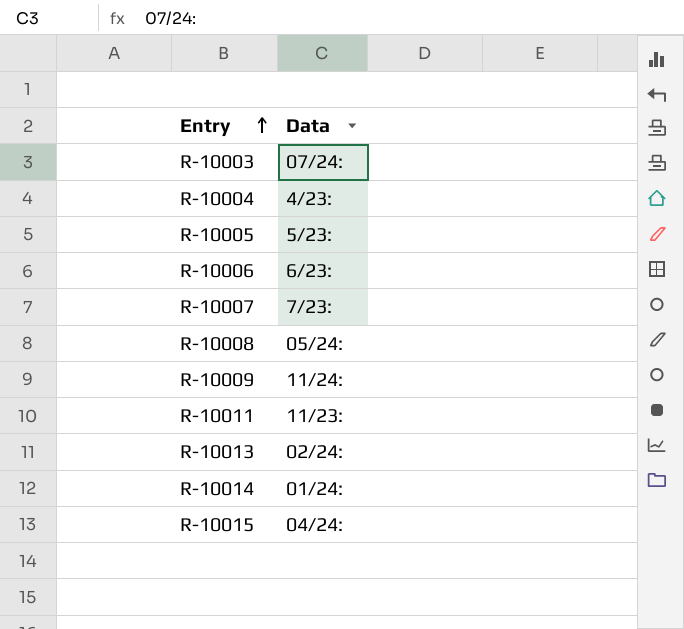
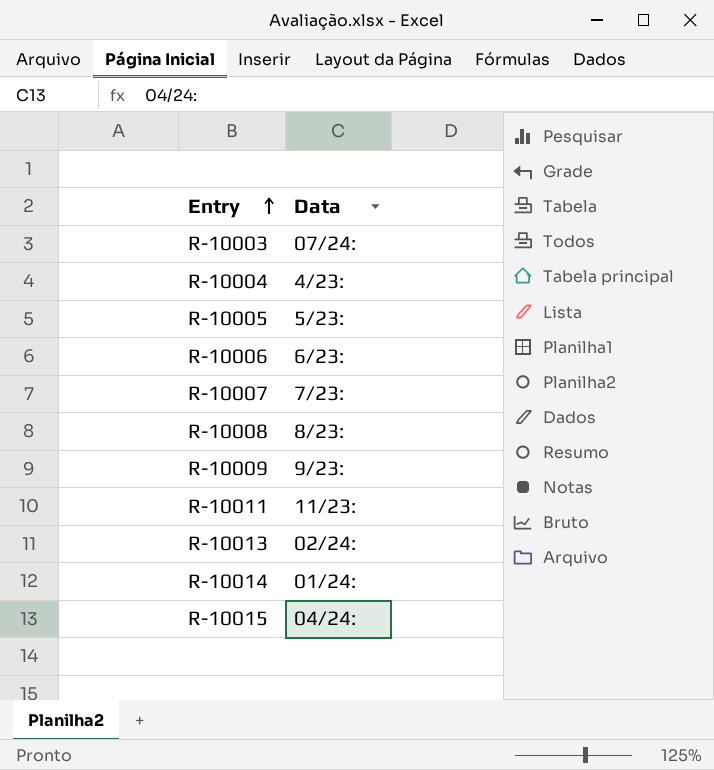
R-10008 | Data: 05/24: -> 8/23:
R-10009 | Data: 11/24: -> 9/23:

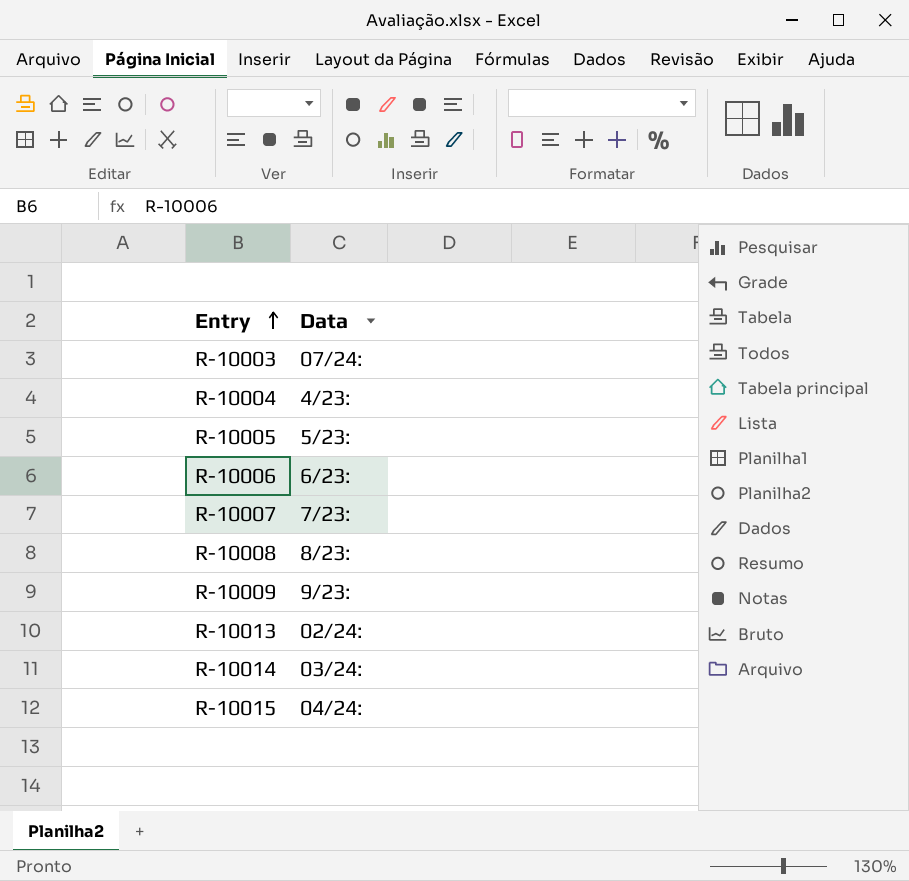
row R-10011: 11/23: -> none
R-10014 | Data: 01/24: -> 03/24:

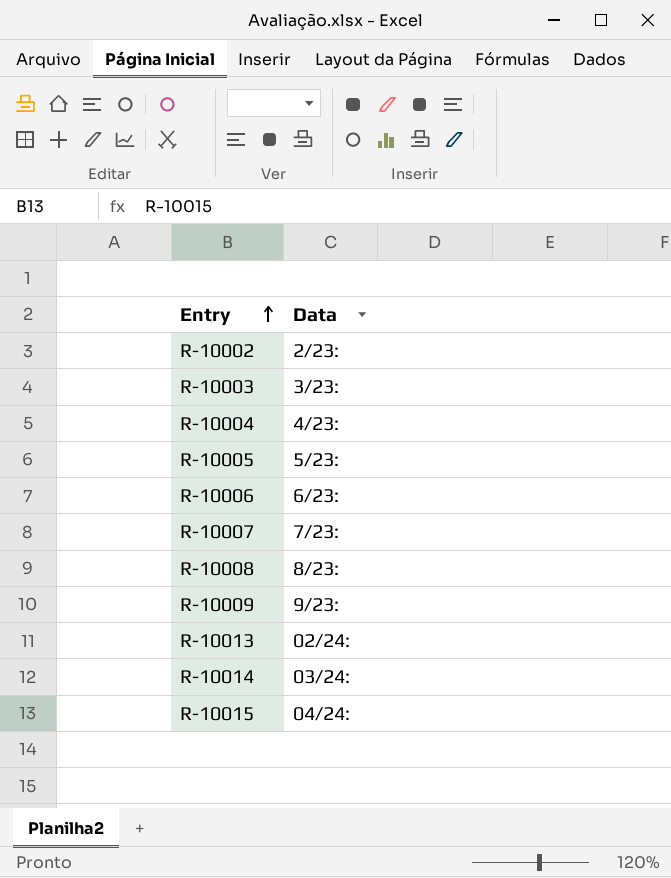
row R-10002: none -> 2/23:
R-10003 | Data: 07/24: -> 3/23:

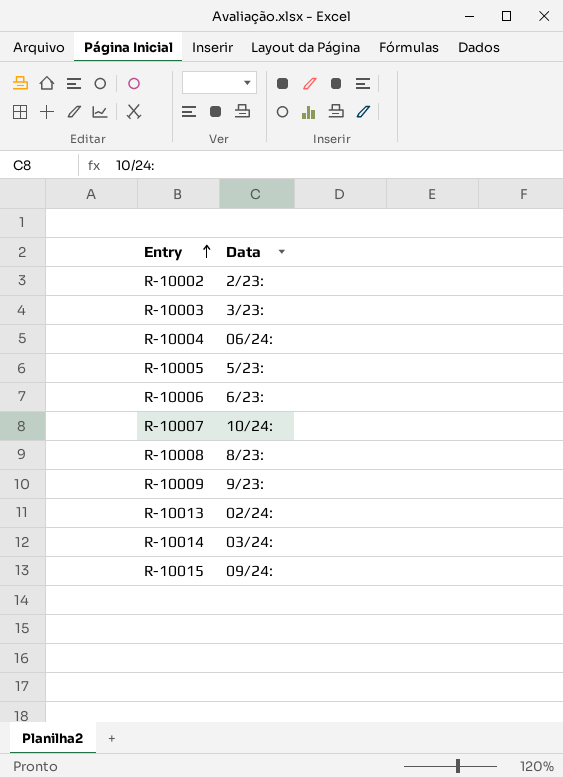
R-10004 | Data: 4/23: -> 06/24:
R-10007 | Data: 7/23: -> 10/24:
R-10015 | Data: 04/24: -> 09/24:

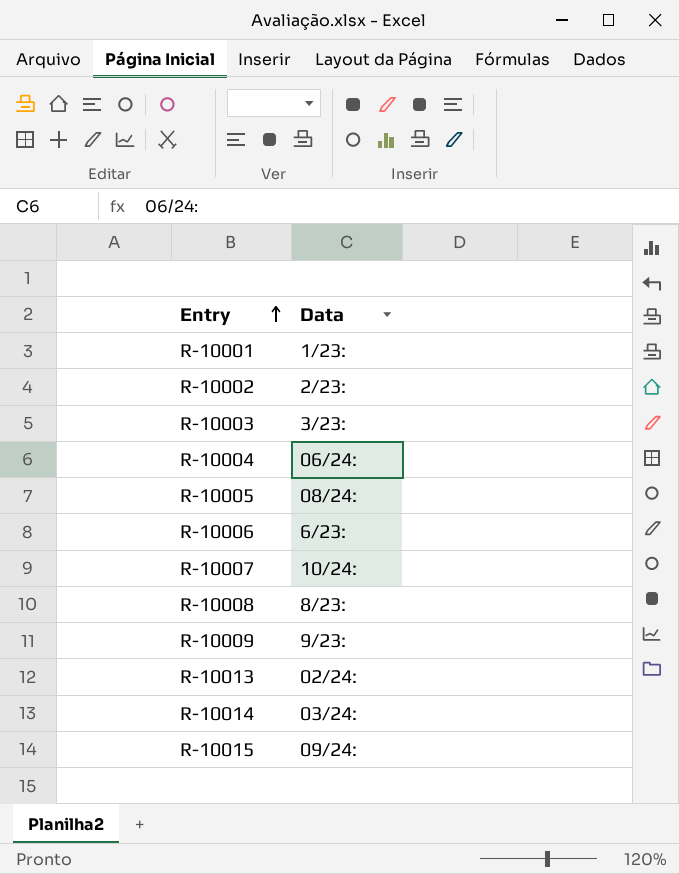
row R-10001: none -> 1/23:
R-10005 | Data: 5/23: -> 08/24:

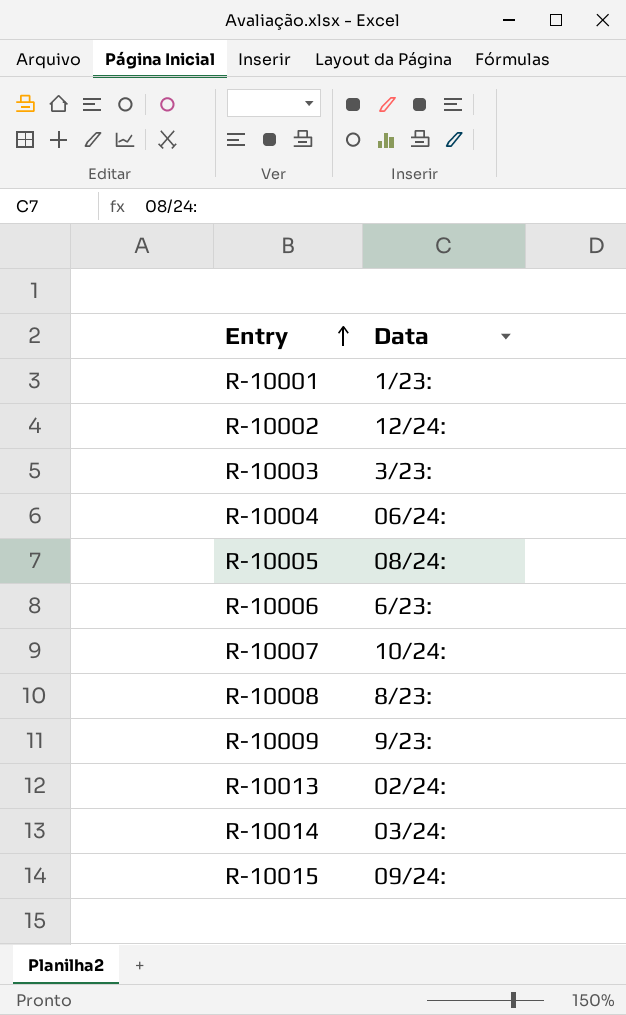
R-10002 | Data: 2/23: -> 12/24:

